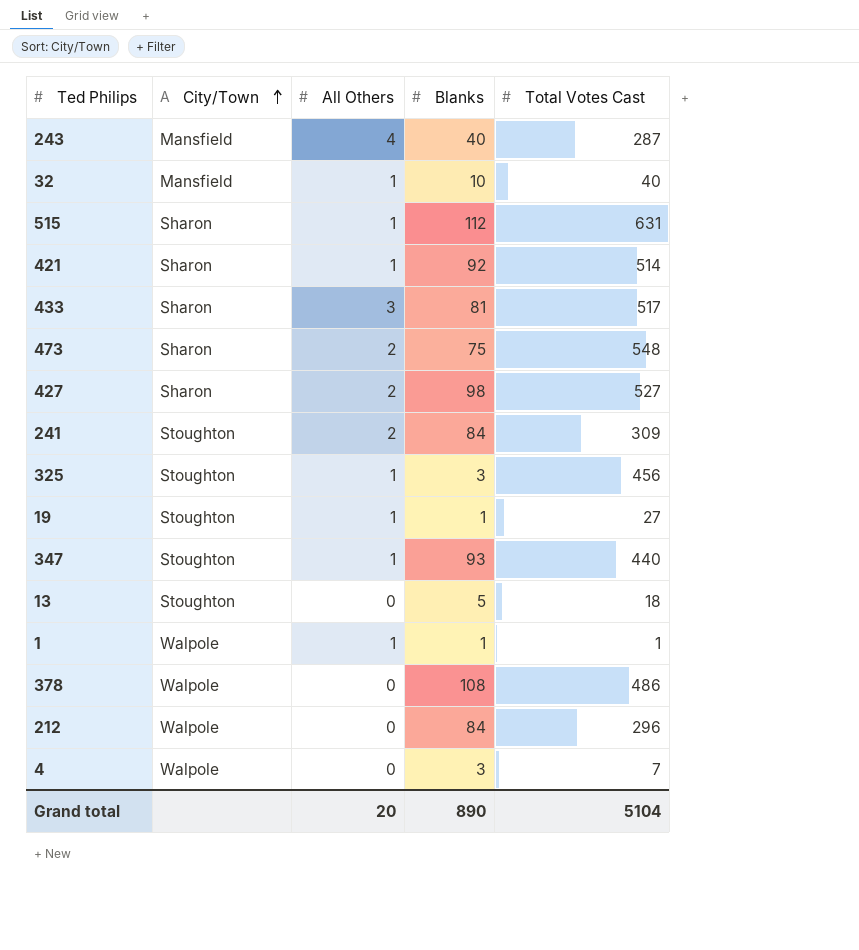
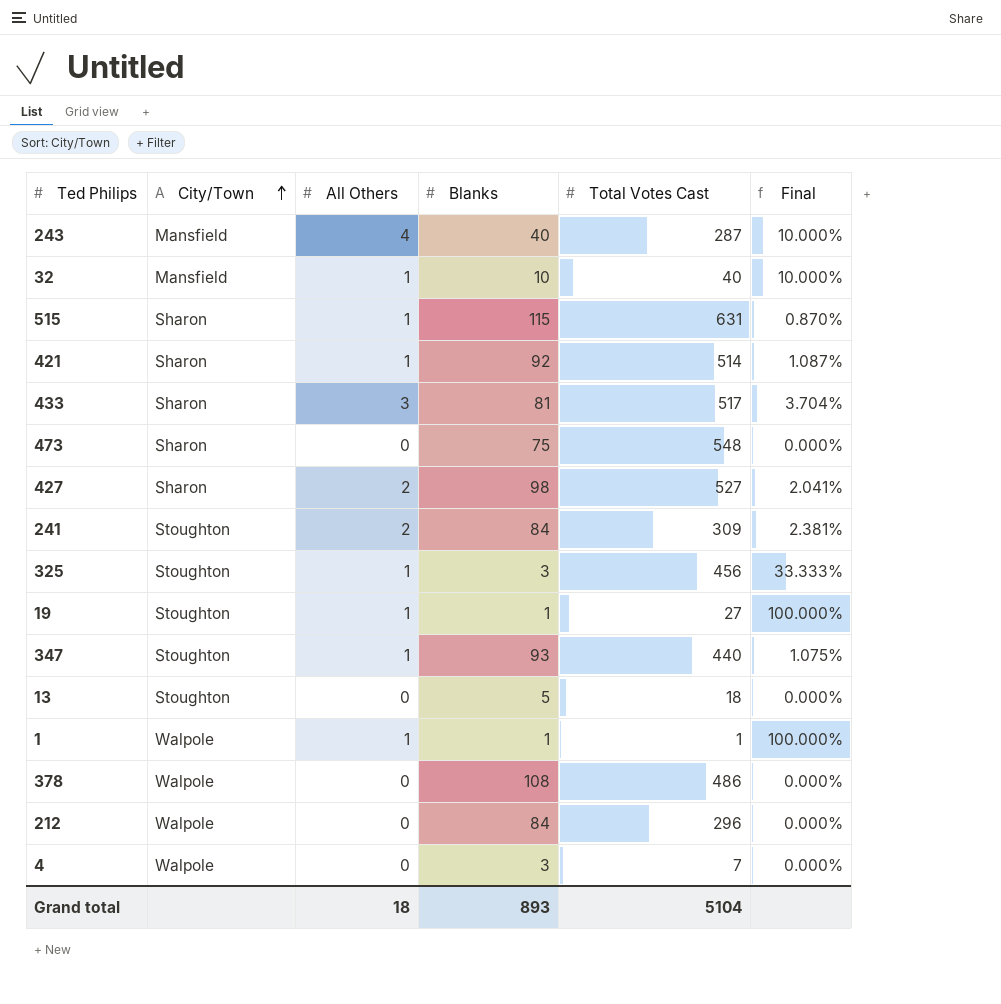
column Final | formula: none -> [All Others] / [Blanks]
515 | Blanks: 112 -> 115
473 | All Others: 2 -> 0
Grand total | All Others: 20 -> 18
Grand total | Blanks: 890 -> 893

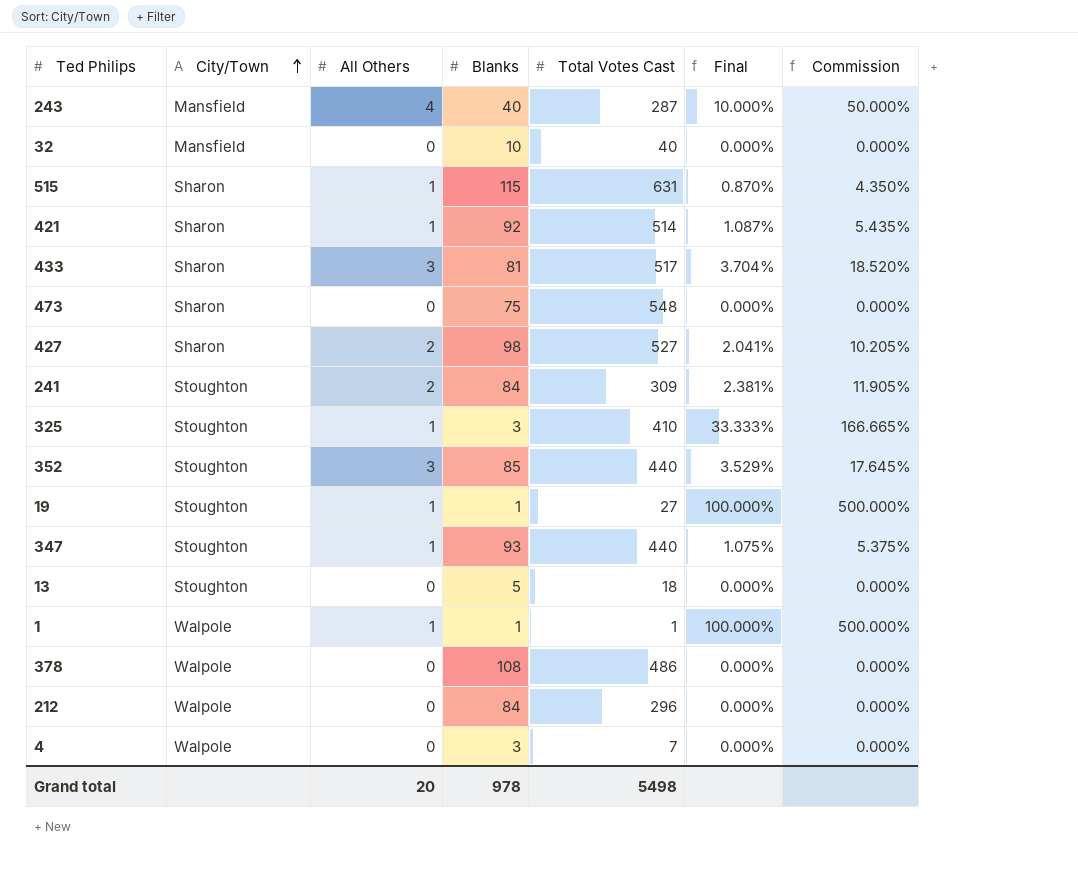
column Commission | formula: none -> [Final] * 5
32 | All Others: 1 -> 0
32 | Final: 10.000% -> 0.000%
325 | Total Votes Cast: 456 -> 410
row 352: none -> Stoughton | 3 | 85 | 440 | 3.529% | 17.645%
Grand total | All Others: 18 -> 20
Grand total | Blanks: 893 -> 978
Grand total | Total Votes Cast: 5104 -> 5498

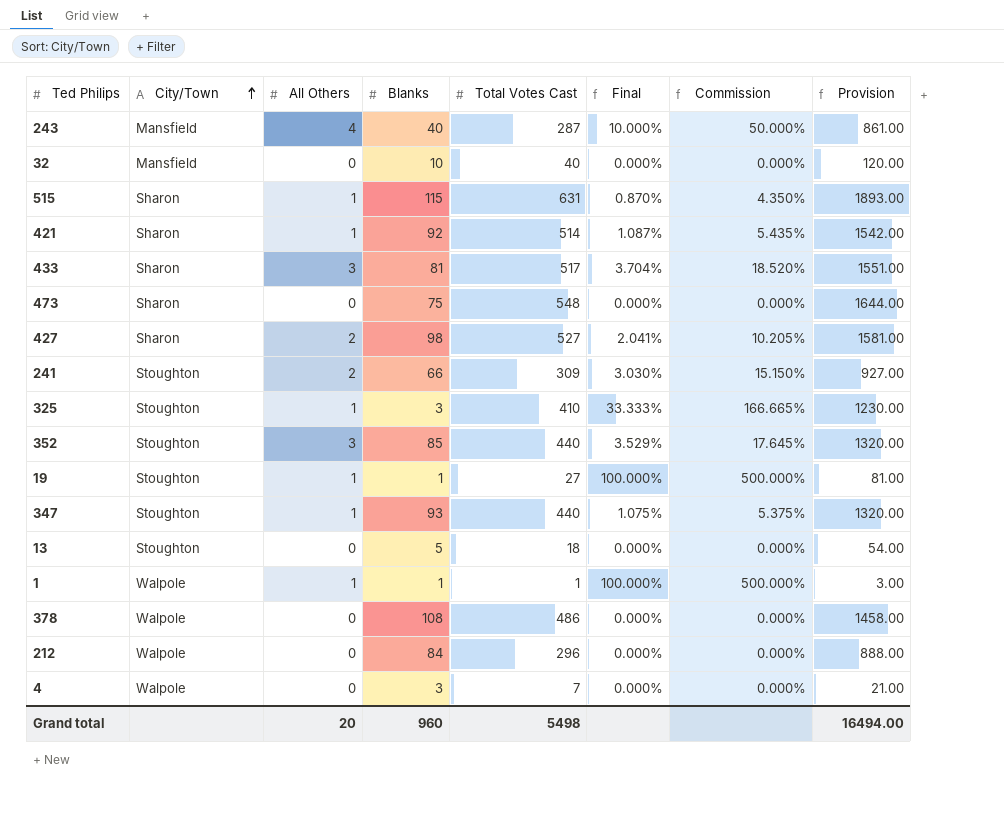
column Provision | formula: none -> [Total Votes Cast] * 3
241 | Blanks: 84 -> 66
241 | Final: 2.381% -> 3.030%
241 | Commission: 11.905% -> 15.150%
Grand total | Blanks: 978 -> 960

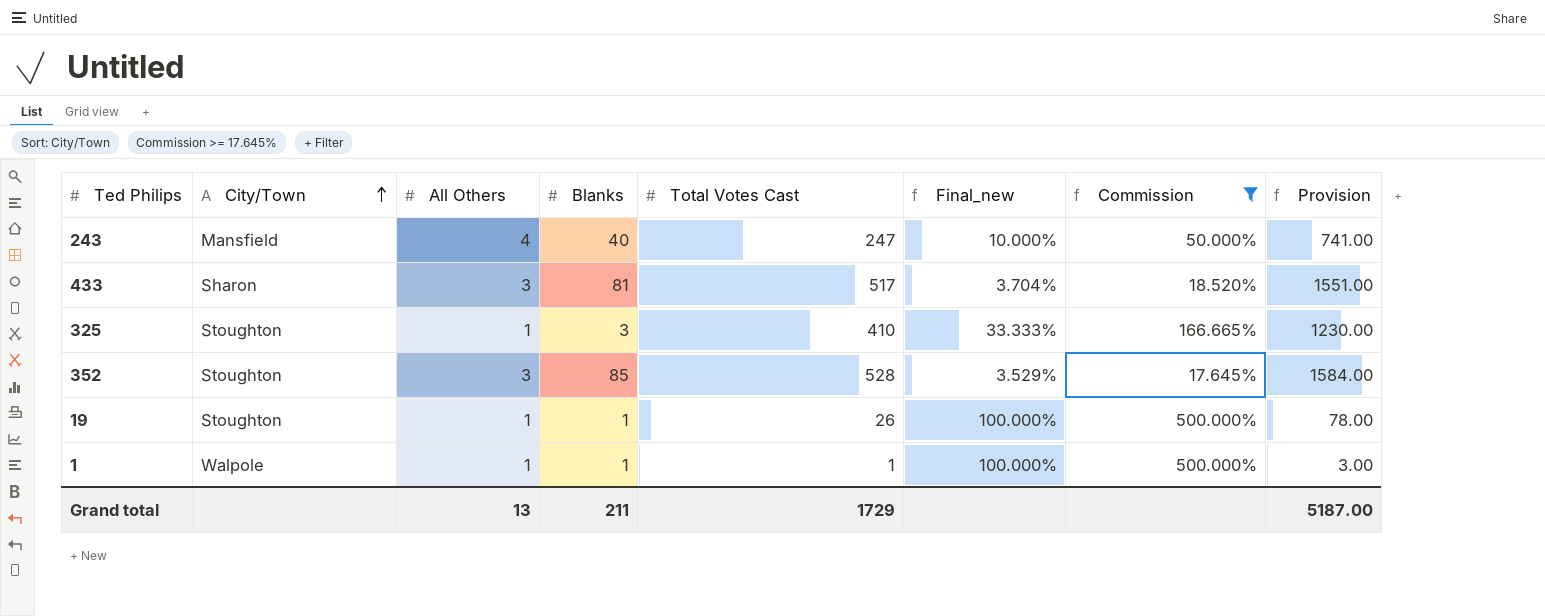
filter: none -> Commission >= 17.645%
column name: Final -> Final_new
243 | Total Votes Cast: 287 -> 247
243 | Provision: 861.00 -> 741.00
352 | Total Votes Cast: 440 -> 528
352 | Provision: 1320.00 -> 1584.00
19 | Total Votes Cast: 27 -> 26
19 | Provision: 81.00 -> 78.00
Grand total | All Others: 20 -> 13
Grand total | Blanks: 960 -> 211
Grand total | Total Votes Cast: 5498 -> 1729
Grand total | Provision: 16494.00 -> 5187.00

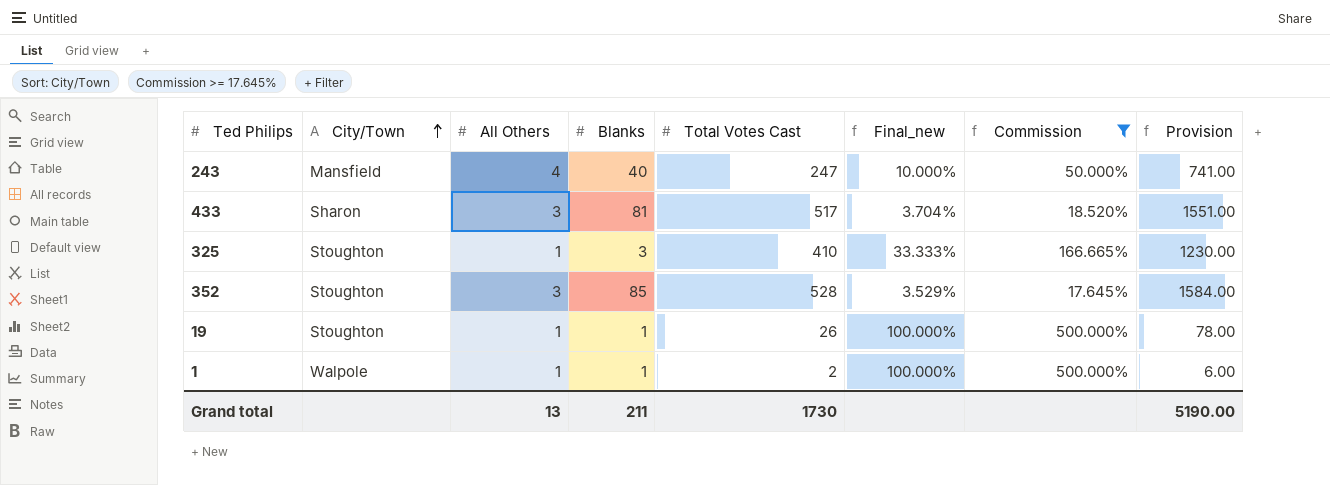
1 | Total Votes Cast: 1 -> 2
1 | Provision: 3.00 -> 6.00
Grand total | Total Votes Cast: 1729 -> 1730
Grand total | Provision: 5187.00 -> 5190.00

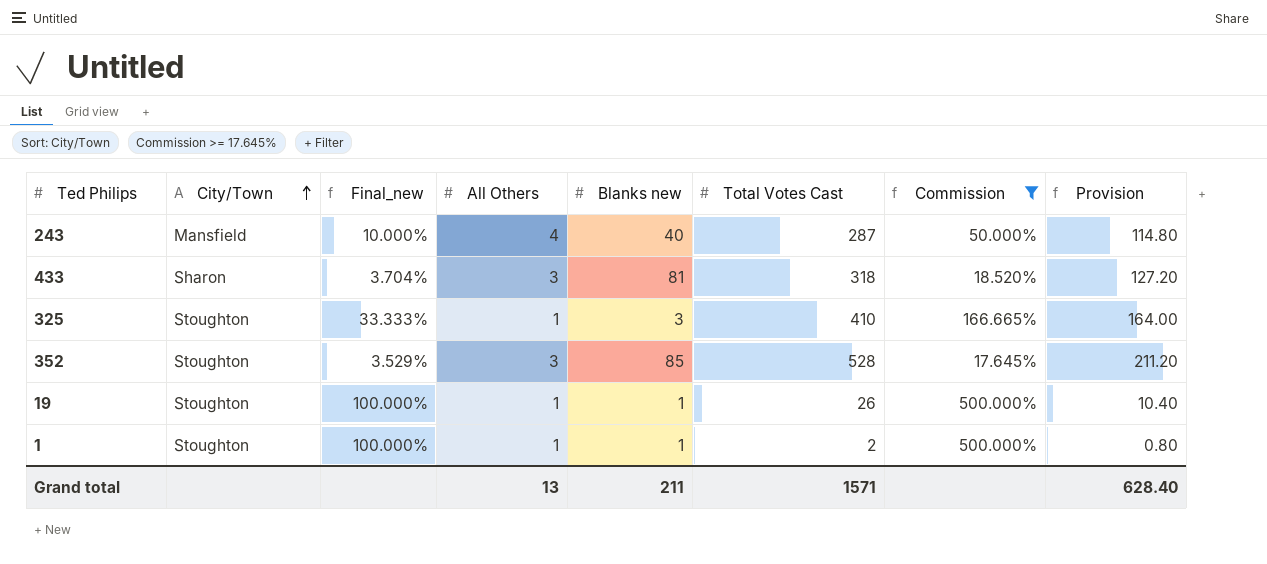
column Final_new | position: 6 -> 3
column name: Blanks -> Blanks new
column Provision | formula: [Total Votes Cast] * 3 -> [Total Votes Cast] * 0.4
243 | Total Votes Cast: 247 -> 287
433 | Total Votes Cast: 517 -> 318
1 | City/Town: Walpole -> Stoughton
Grand total | Total Votes Cast: 1730 -> 1571
Grand total | Provision: 5190.00 -> 628.40

